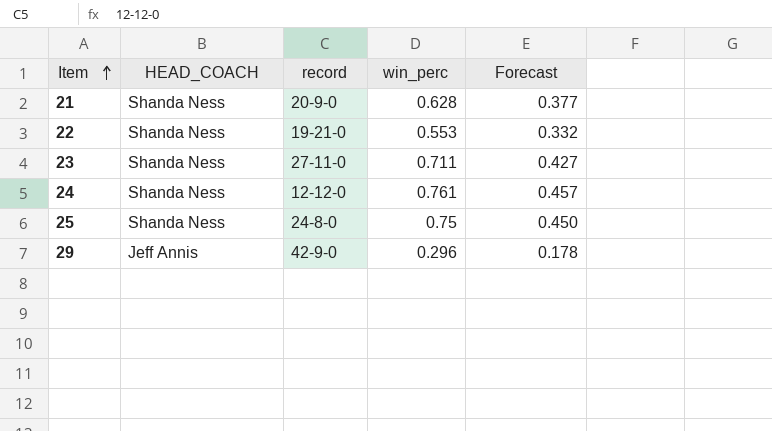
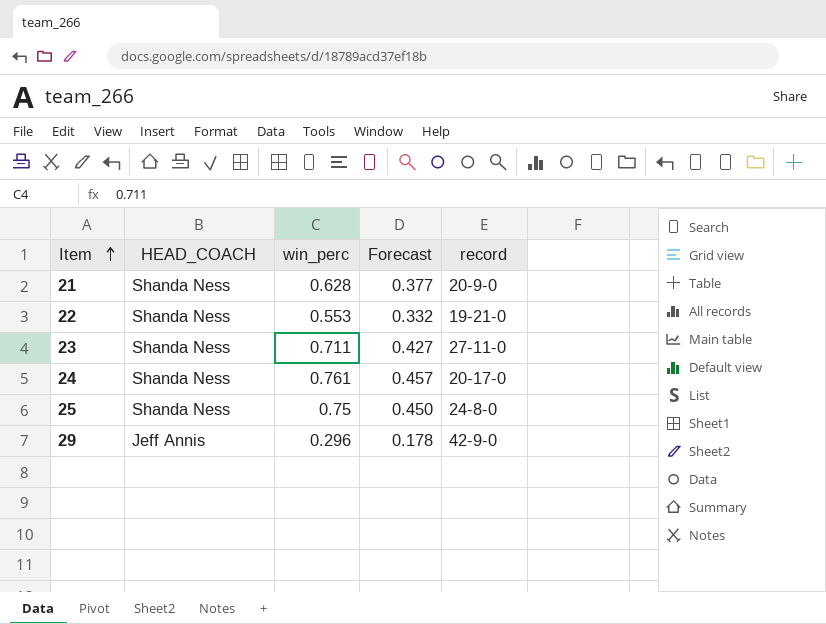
column record | position: 3 -> 5
24 | record: 12-12-0 -> 20-17-0

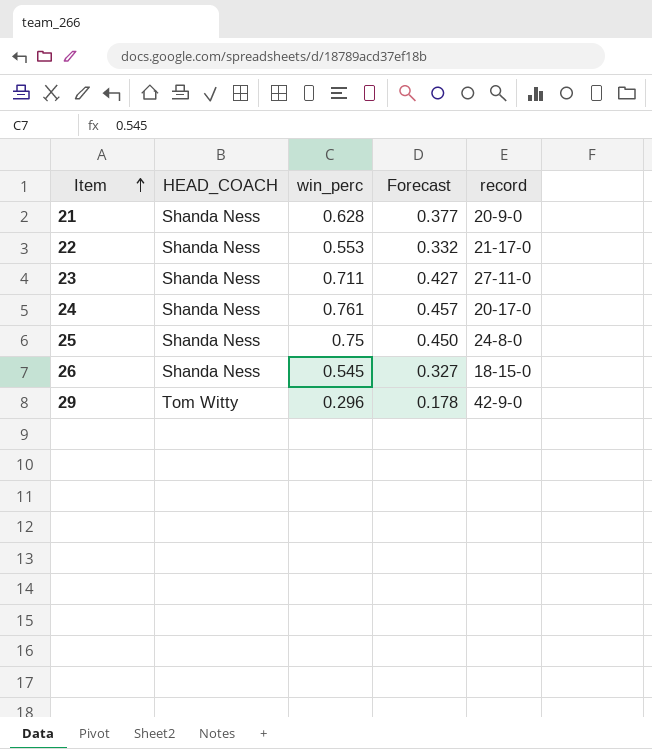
22 | record: 19-21-0 -> 21-17-0
row 26: none -> Shanda Ness | 0.545 | 0.327 | 18-15-0
29 | HEAD_COACH: Jeff Annis -> Tom Witty

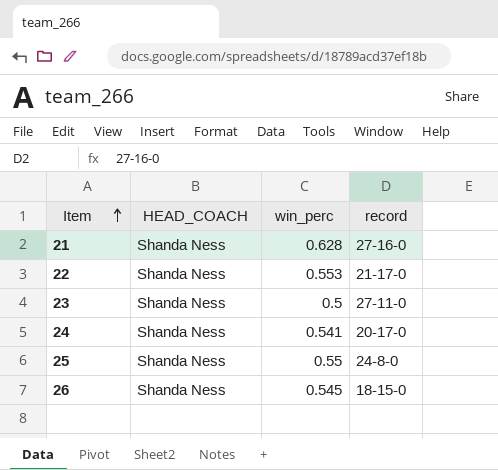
column Forecast | formula: [win_perc] * 0.6 -> none
row 29: Tom Witty | 0.296 | 0.178 | 42-9-0 -> none
21 | record: 20-9-0 -> 27-16-0
23 | win_perc: 0.711 -> 0.5
24 | win_perc: 0.761 -> 0.541
25 | win_perc: 0.75 -> 0.55

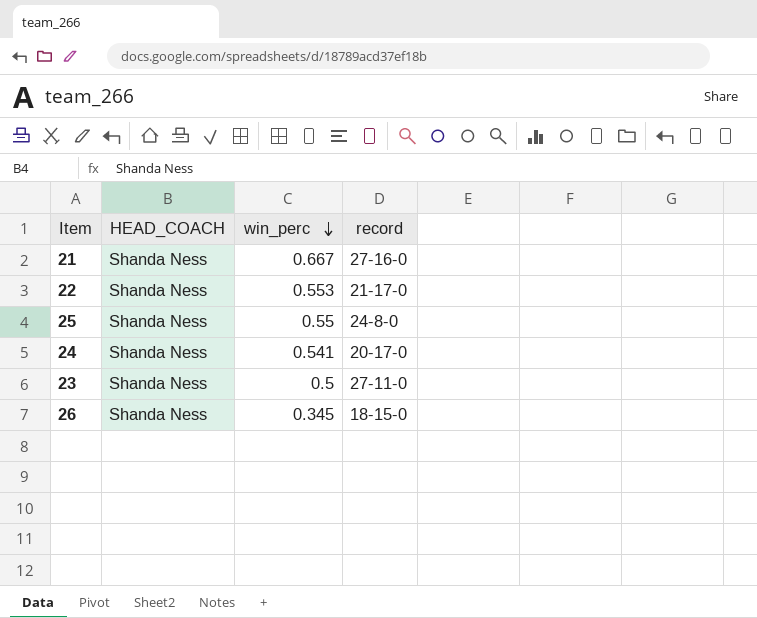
row order: Item ascending -> win_perc descending
21 | win_perc: 0.628 -> 0.667
26 | win_perc: 0.545 -> 0.345

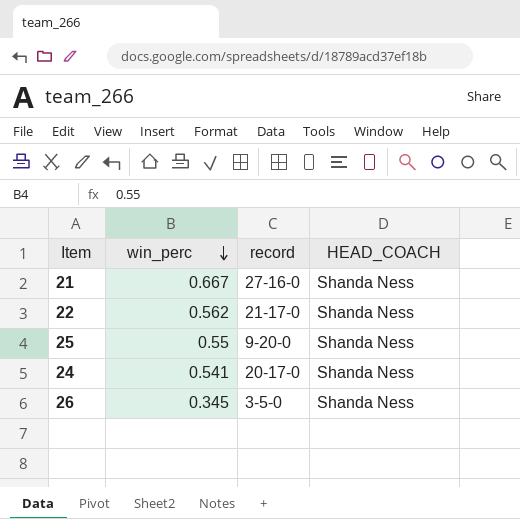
column HEAD_COACH | position: 2 -> 4
row 23: Shanda Ness | 0.5 | 27-11-0 -> none
22 | win_perc: 0.553 -> 0.562
25 | record: 24-8-0 -> 9-20-0
26 | record: 18-15-0 -> 3-5-0

